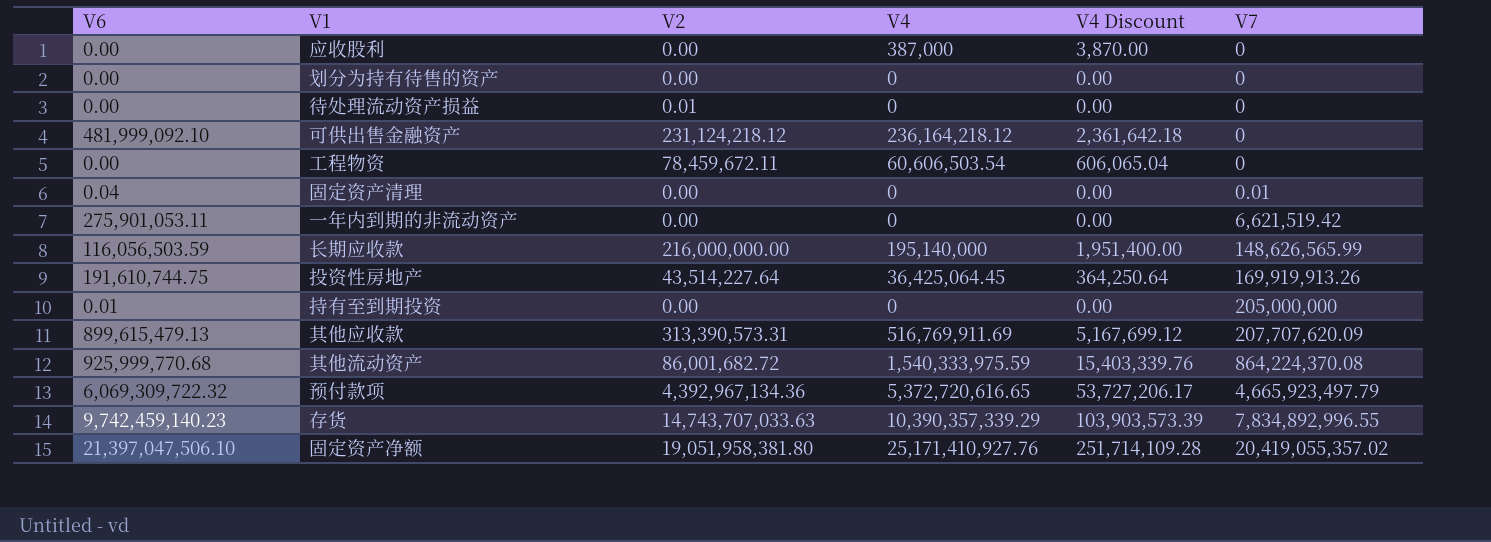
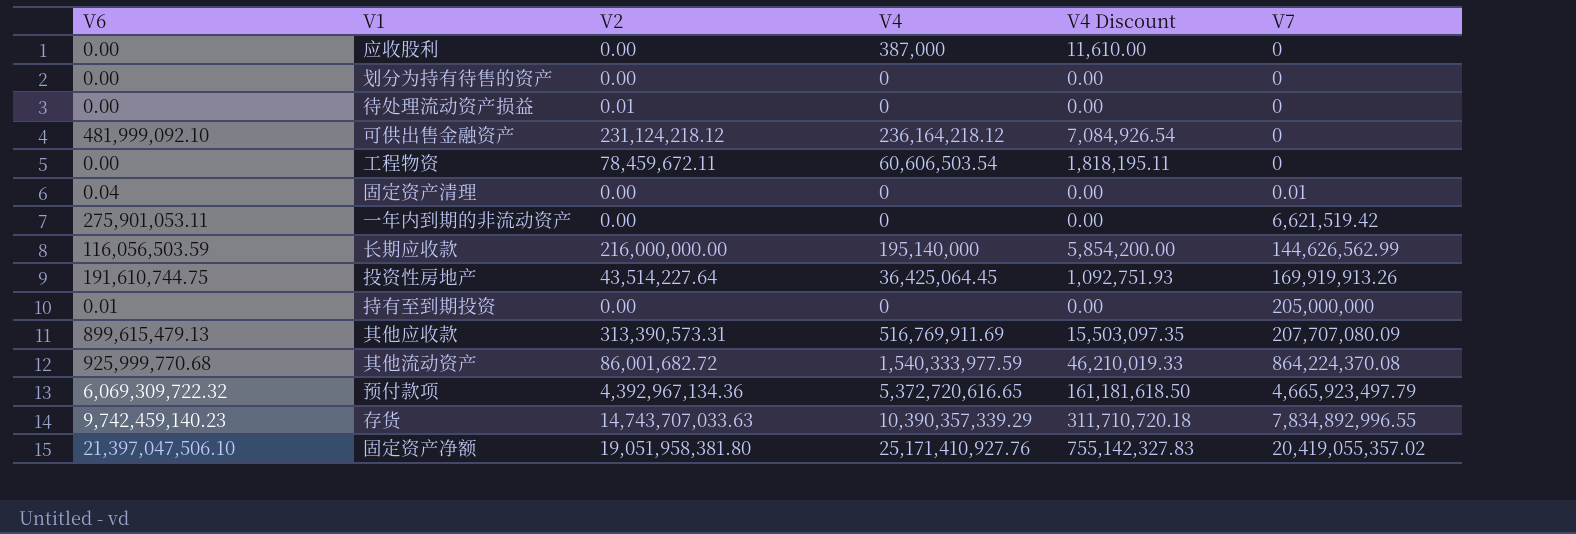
column V4 Discount | formula: [V4] * 0.01 -> [V4] * 0.03
长期应收款 | V7: 148,626,565.99 -> 144,626,562.99
其他应收款 | V7: 207,707,620.09 -> 207,707,080.09
其他流动资产 | V4: 1,540,333,975.59 -> 1,540,333,977.59

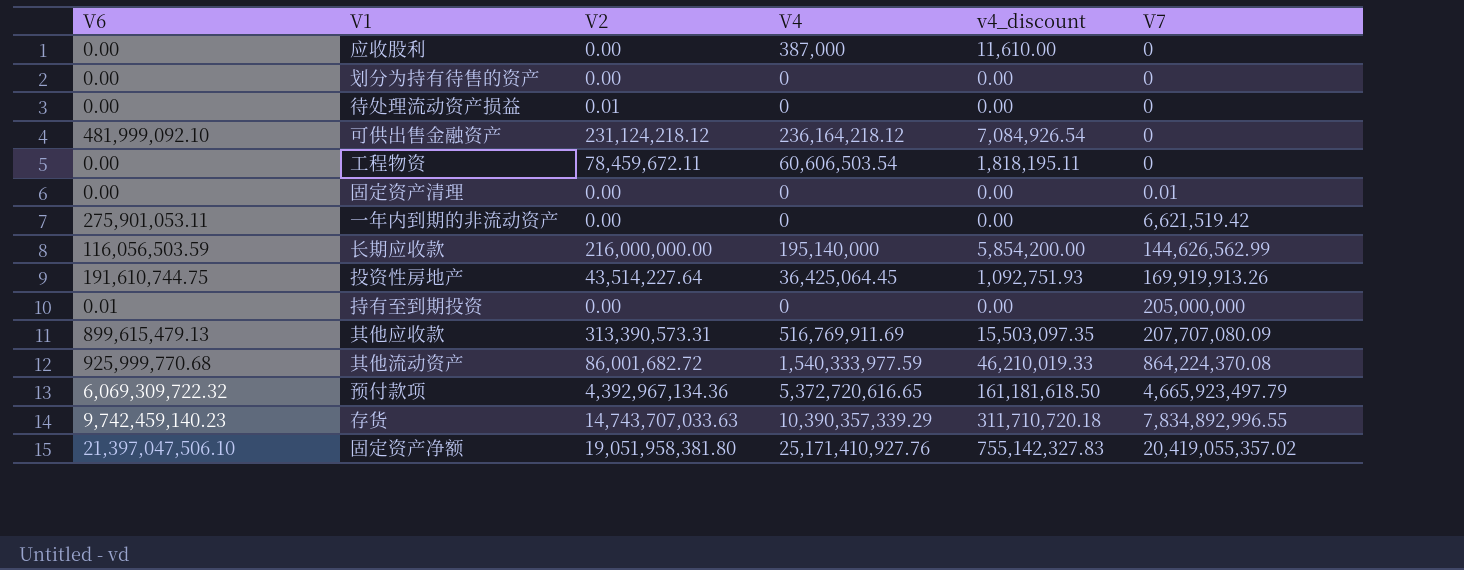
column name: V4 Discount -> v4_discount
固定资产清理 | V6: 0.04 -> 0.00

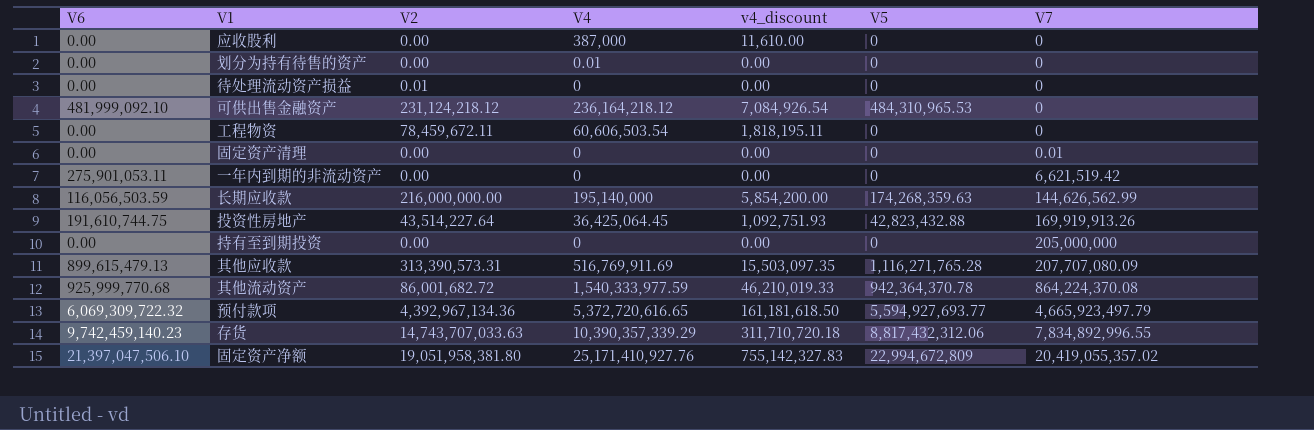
column V5 | position: none -> 6
划分为持有待售的资产 | V4: 0 -> 0.01
持有至到期投资 | V6: 0.01 -> 0.00

